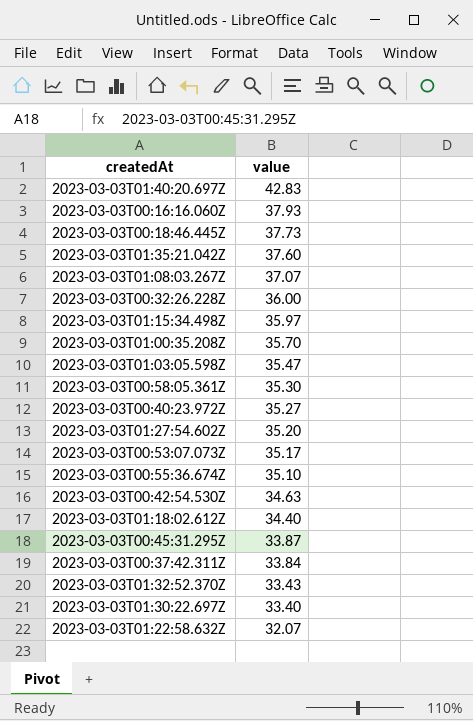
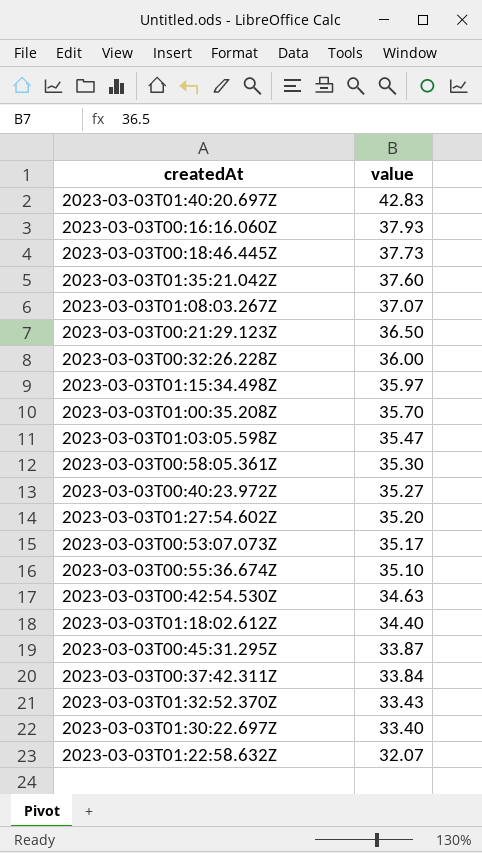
row 2023-03-03T00:21:29.123Z: none -> 36.50

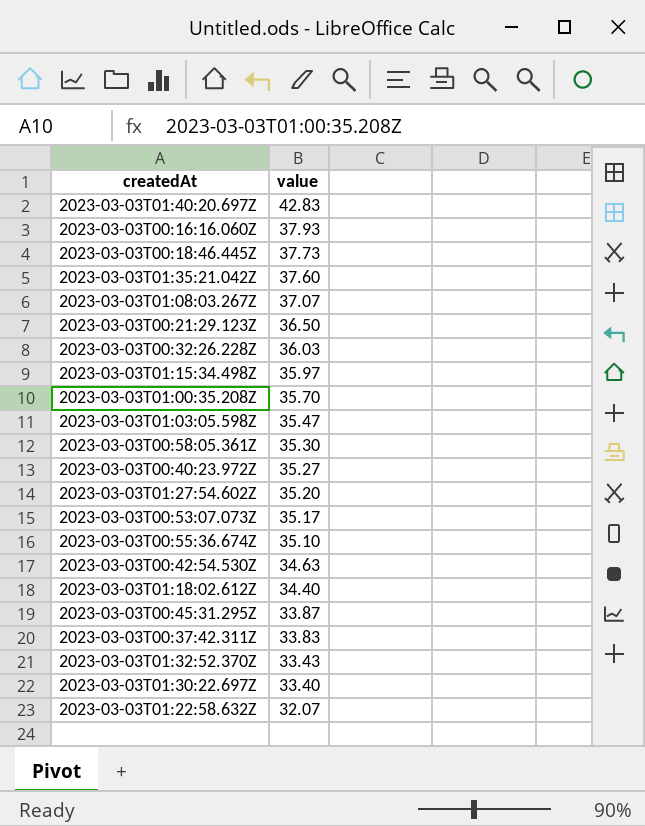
2023-03-03T00:32:26.228Z | value: 36.00 -> 36.03
2023-03-03T00:37:42.311Z | value: 33.84 -> 33.83

